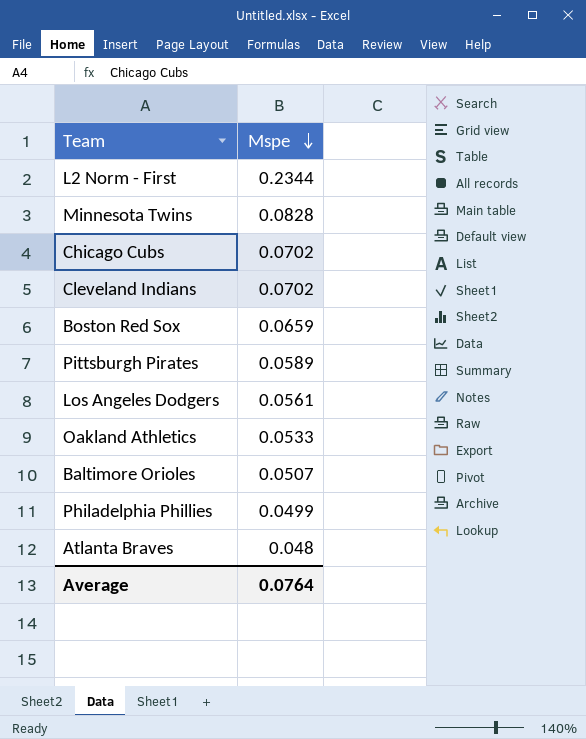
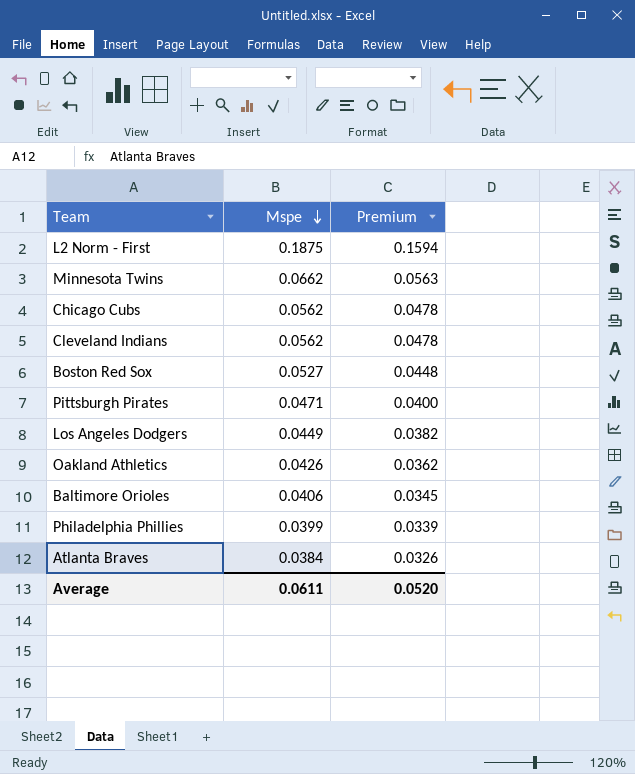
column Premium | formula: none -> [Mspe] * 0.85
L2 Norm - First | Mspe: 0.2344 -> 0.1875
Minnesota Twins | Mspe: 0.0828 -> 0.0662
Chicago Cubs | Mspe: 0.0702 -> 0.0562
Cleveland Indians | Mspe: 0.0702 -> 0.0562
Boston Red Sox | Mspe: 0.0659 -> 0.0527
Pittsburgh Pirates | Mspe: 0.0589 -> 0.0471
Los Angeles Dodgers | Mspe: 0.0561 -> 0.0449
Oakland Athletics | Mspe: 0.0533 -> 0.0426
Baltimore Orioles | Mspe: 0.0507 -> 0.0406
Philadelphia Phillies | Mspe: 0.0499 -> 0.0399
Atlanta Braves | Mspe: 0.048 -> 0.0384
Average | Mspe: 0.0764 -> 0.0611

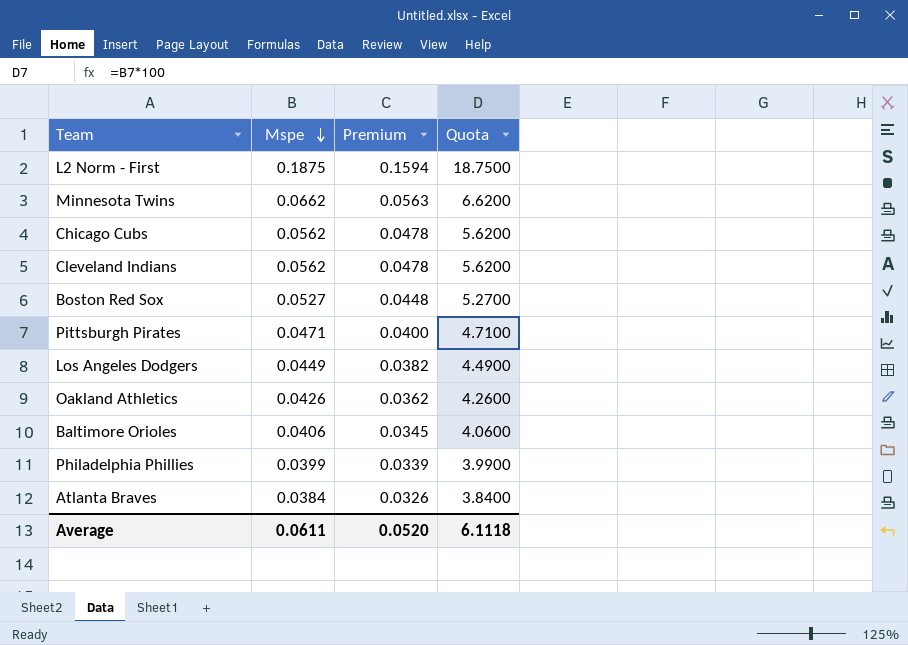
column Quota | formula: none -> [Mspe] * 100

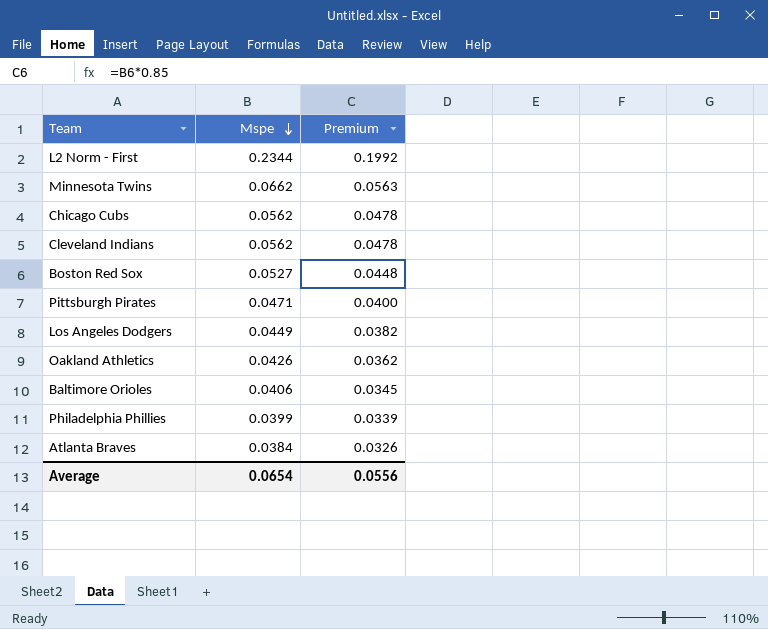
column Quota | formula: [Mspe] * 100 -> none
L2 Norm - First | Mspe: 0.1875 -> 0.2344
L2 Norm - First | Premium: 0.1594 -> 0.1992
Average | Mspe: 0.0611 -> 0.0654
Average | Premium: 0.0520 -> 0.0556

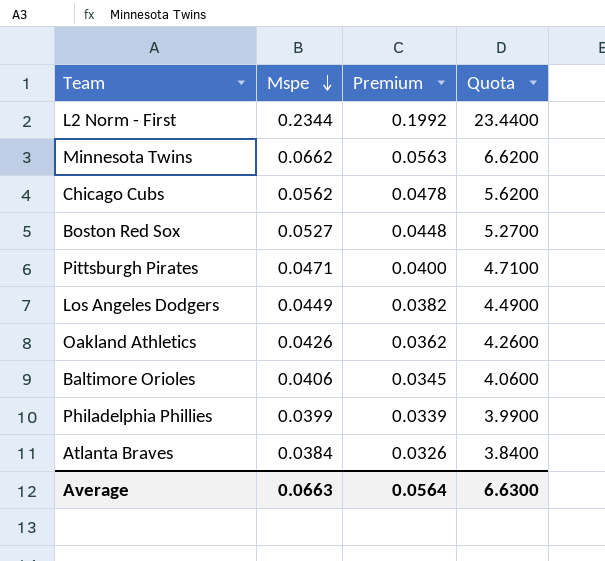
column Quota | formula: none -> [Mspe] * 100
row Cleveland Indians: 0.0562 | 0.0478 -> none
Average | Mspe: 0.0654 -> 0.0663
Average | Premium: 0.0556 -> 0.0564

